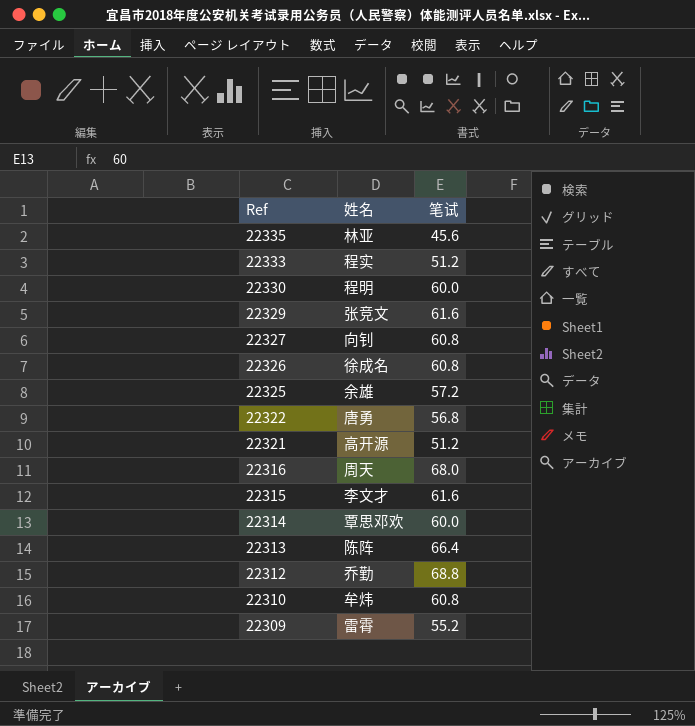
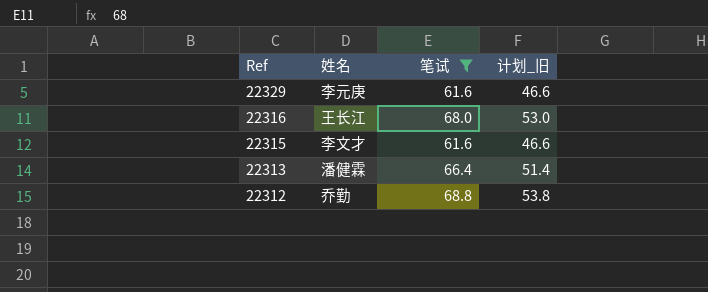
filter: none -> 笔试 >= 61.6
column 计划_旧 | formula: none -> [笔试] - 15
22329 | 姓名: 张竞文 -> 李元庚
22316 | 姓名: 周天 -> 王长江
22313 | 姓名: 陈阵 -> 潘健霖

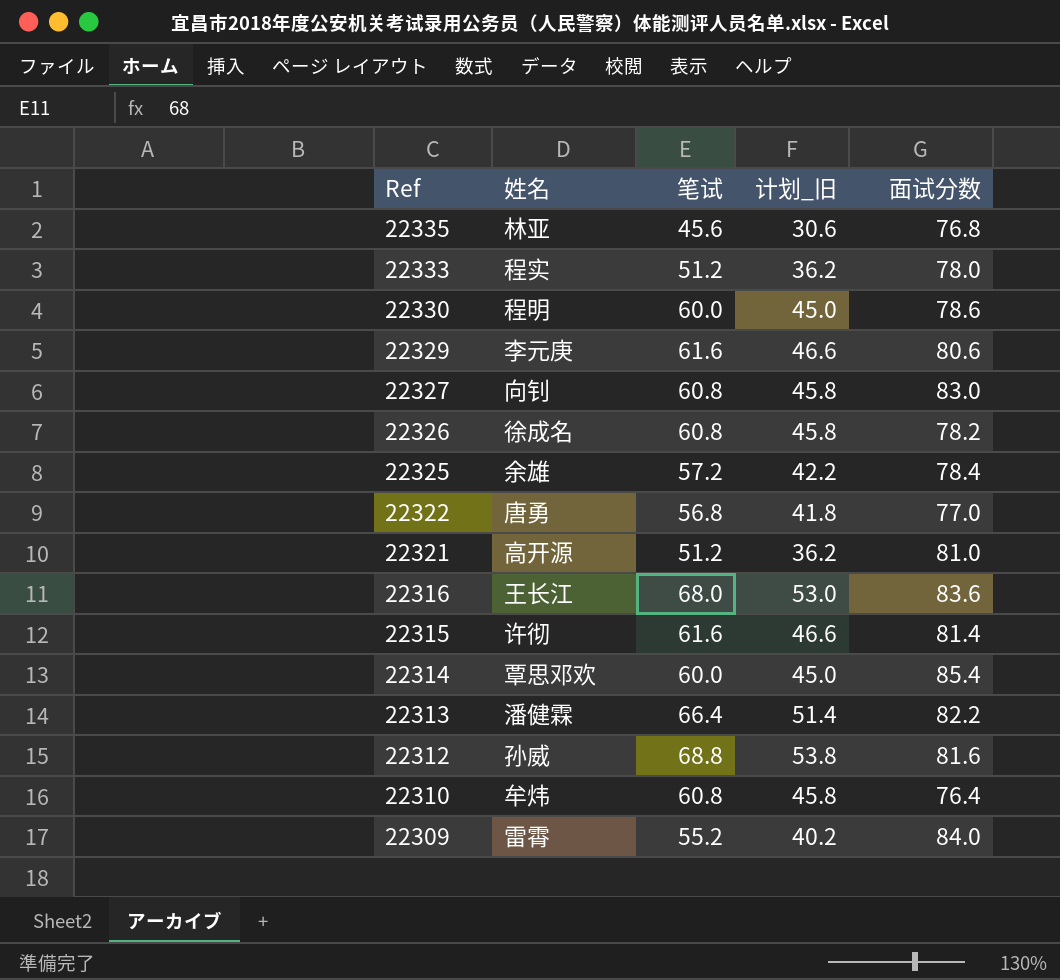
filter: 笔试 >= 61.6 -> none
column 面试分数 | position: none -> 5
22315 | 姓名: 李文才 -> 许彻
22312 | 姓名: 乔勤 -> 孙威

